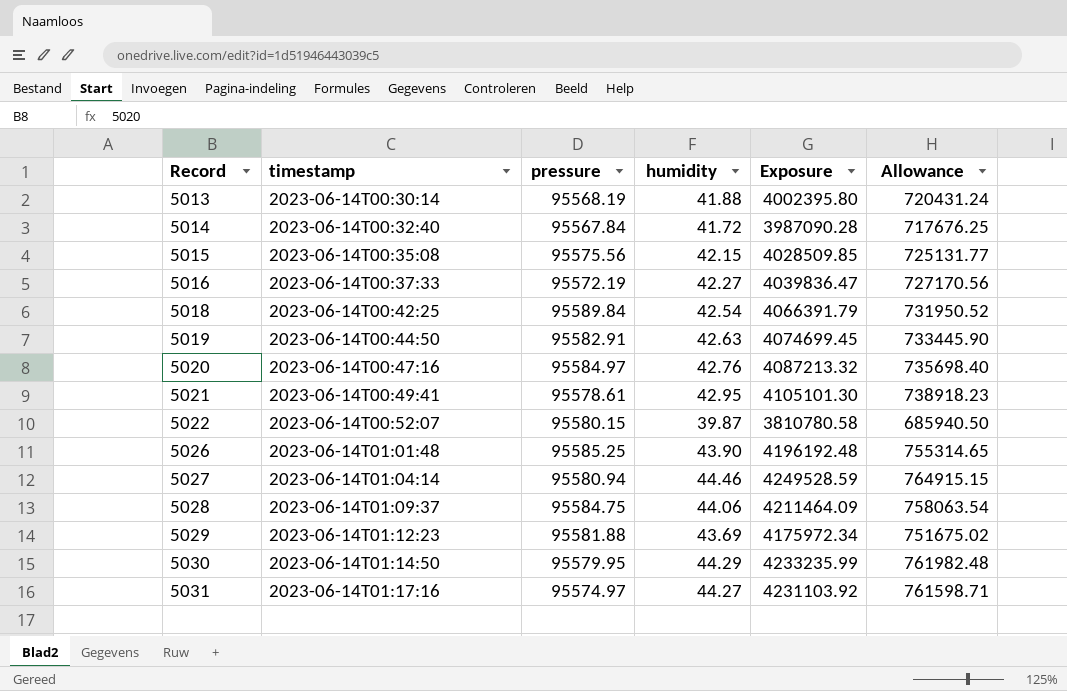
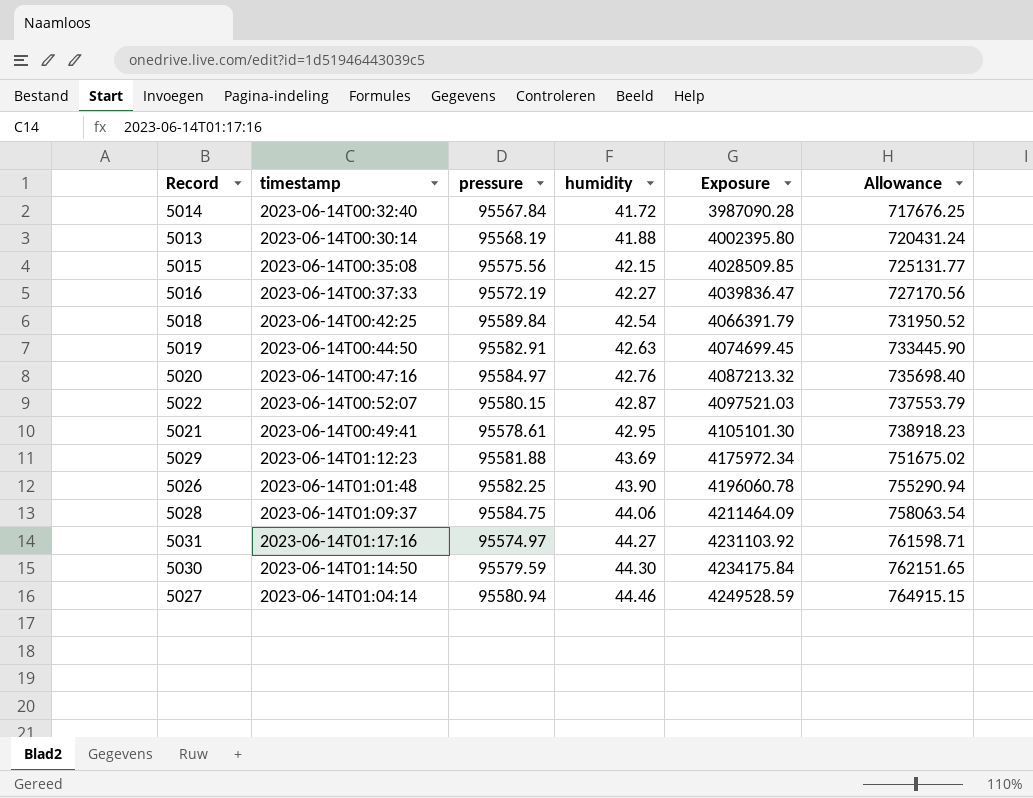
row order: Record ascending -> humidity ascending
5022 | humidity: 39.87 -> 42.87
5022 | Exposure: 3810780.58 -> 4097521.03
5022 | Allowance: 685940.50 -> 737553.79
5026 | pressure: 95585.25 -> 95582.25
5026 | Exposure: 4196192.48 -> 4196060.78
5026 | Allowance: 755314.65 -> 755290.94
5030 | pressure: 95579.95 -> 95579.59
5030 | humidity: 44.29 -> 44.30
5030 | Exposure: 4233235.99 -> 4234175.84
5030 | Allowance: 761982.48 -> 762151.65

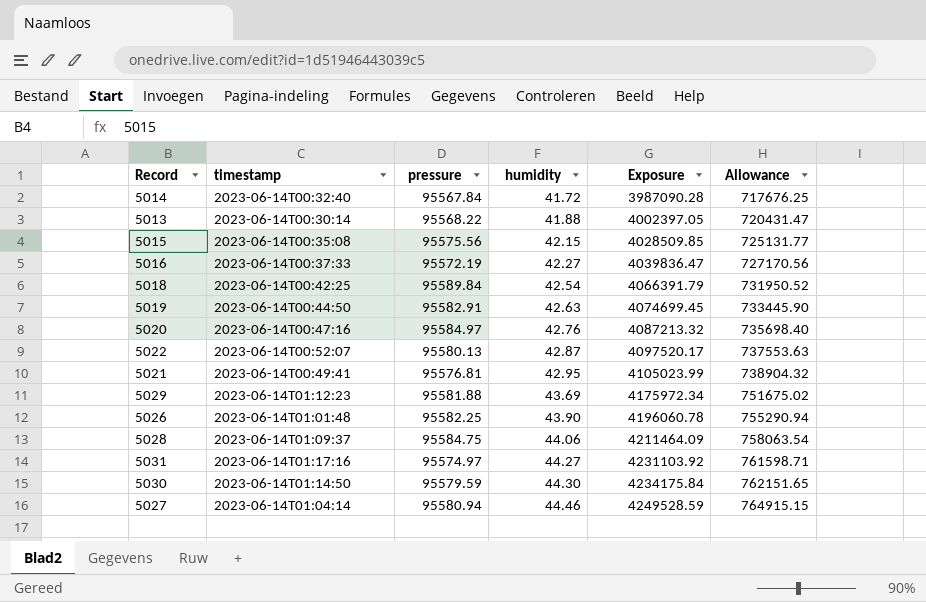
5013 | pressure: 95568.19 -> 95568.22
5013 | Exposure: 4002395.80 -> 4002397.05
5013 | Allowance: 720431.24 -> 720431.47
5022 | pressure: 95580.15 -> 95580.13
5022 | Exposure: 4097521.03 -> 4097520.17
5022 | Allowance: 737553.79 -> 737553.63
5021 | pressure: 95578.61 -> 95576.81
5021 | Exposure: 4105101.30 -> 4105023.99
5021 | Allowance: 738918.23 -> 738904.32

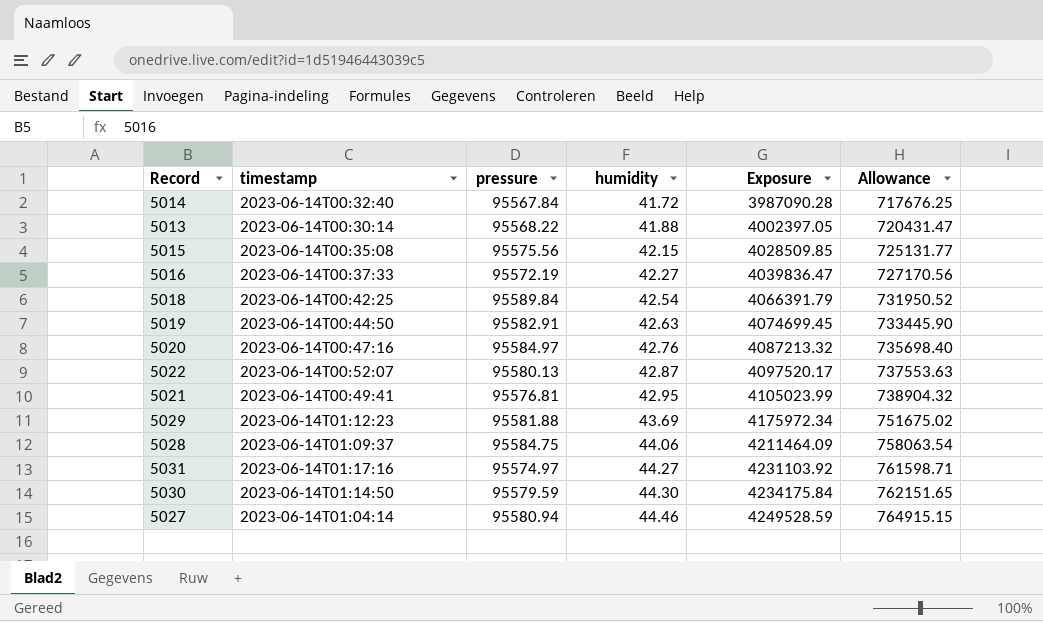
row 5026: 2023-06-14T01:01:48 | 95582.25 | 43.90 | 4196060.78 | 755290.94 -> none

